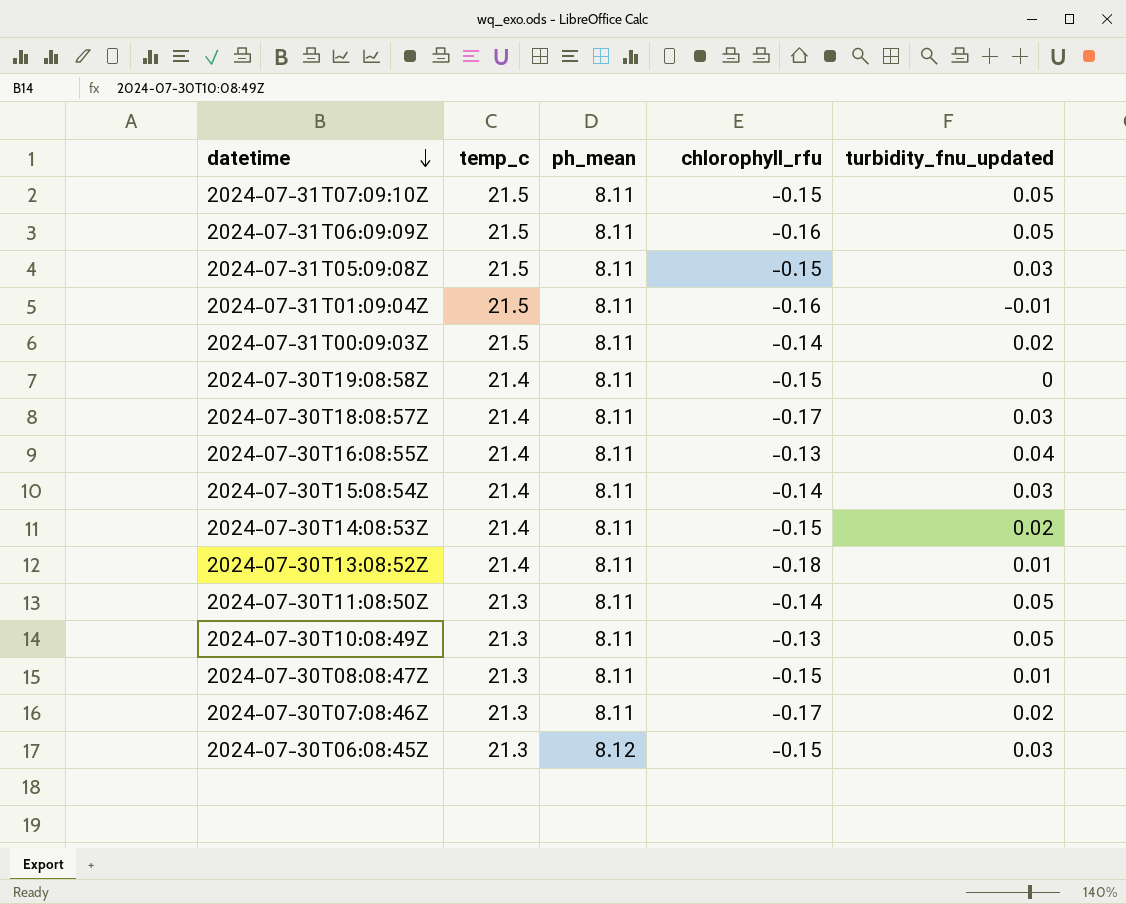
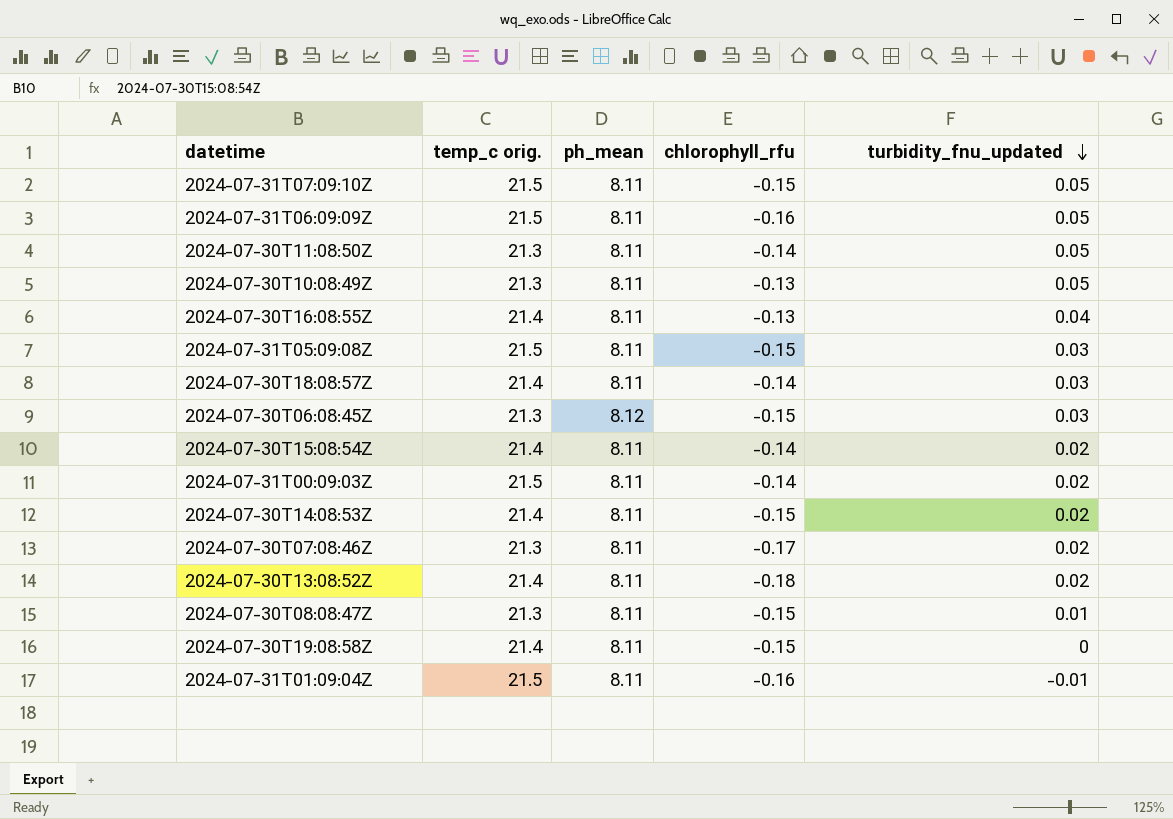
row order: datetime descending -> turbidity_fnu_updated descending
column name: temp_c -> temp_c orig.
2024-07-30T18:08:57Z | chlorophyll_rfu: -0.17 -> -0.14
2024-07-30T15:08:54Z | turbidity_fnu_updated: 0.03 -> 0.02
2024-07-30T13:08:52Z | turbidity_fnu_updated: 0.01 -> 0.02

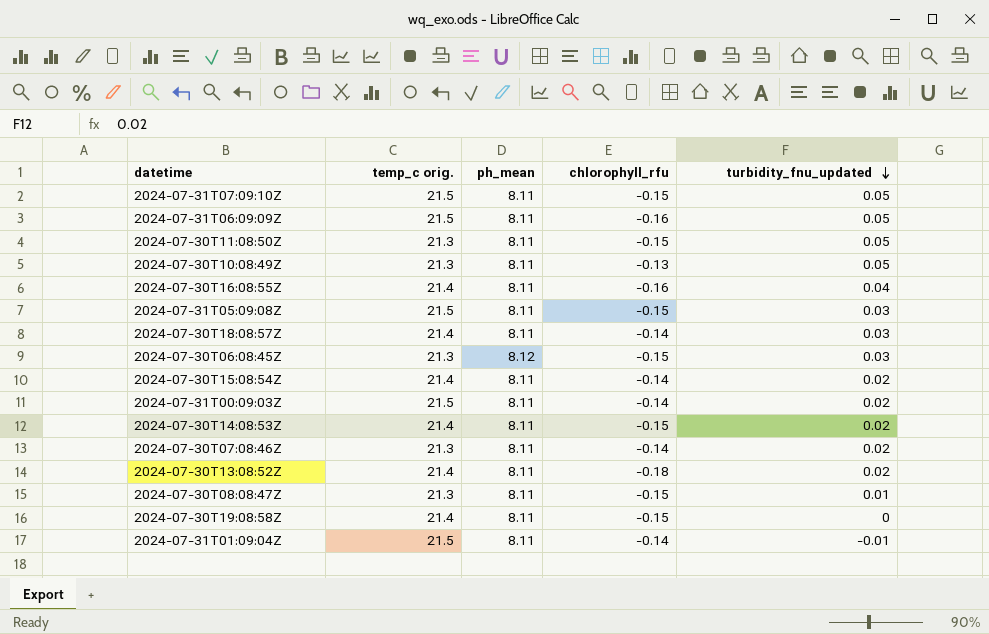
2024-07-30T11:08:50Z | chlorophyll_rfu: -0.14 -> -0.15
2024-07-30T16:08:55Z | chlorophyll_rfu: -0.13 -> -0.16
2024-07-30T07:08:46Z | chlorophyll_rfu: -0.17 -> -0.14
2024-07-31T01:09:04Z | chlorophyll_rfu: -0.16 -> -0.14

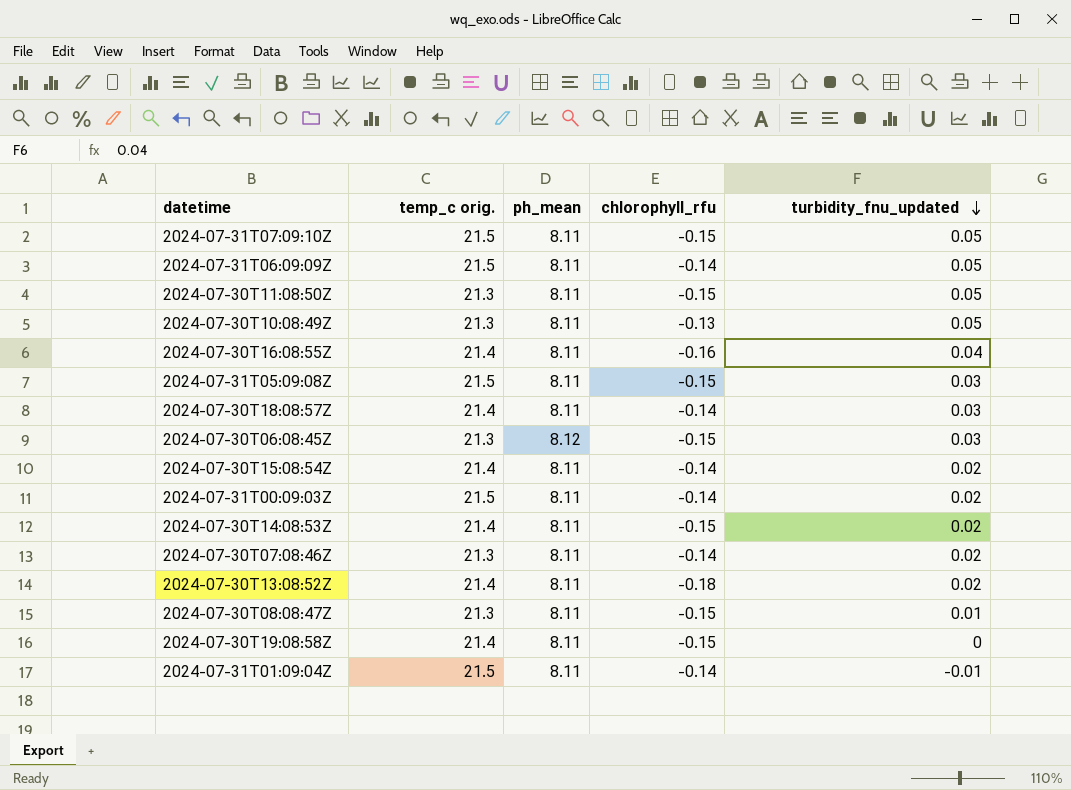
2024-07-31T06:09:09Z | chlorophyll_rfu: -0.16 -> -0.14

